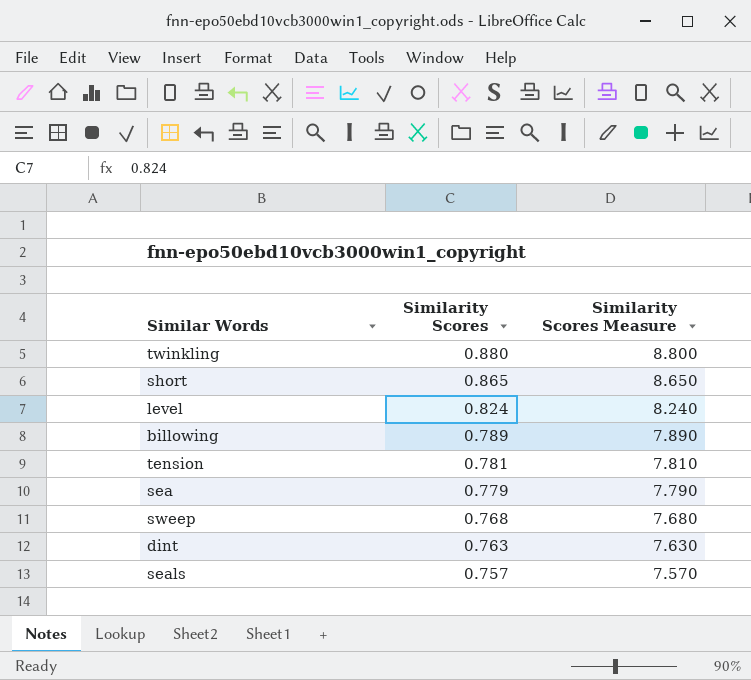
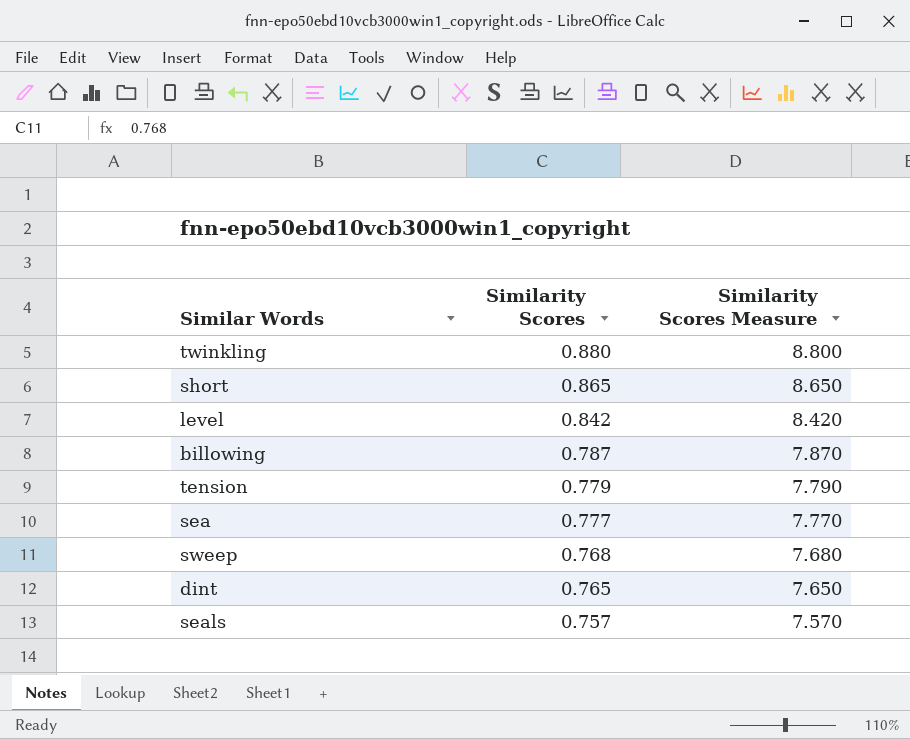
level | Similarity Scores: 0.824 -> 0.842
level | Similarity Scores Measure: 8.240 -> 8.420
billowing | Similarity Scores: 0.789 -> 0.787
billowing | Similarity Scores Measure: 7.890 -> 7.870
tension | Similarity Scores: 0.781 -> 0.779
tension | Similarity Scores Measure: 7.810 -> 7.790
sea | Similarity Scores: 0.779 -> 0.777
sea | Similarity Scores Measure: 7.790 -> 7.770
dint | Similarity Scores: 0.763 -> 0.765
dint | Similarity Scores Measure: 7.630 -> 7.650

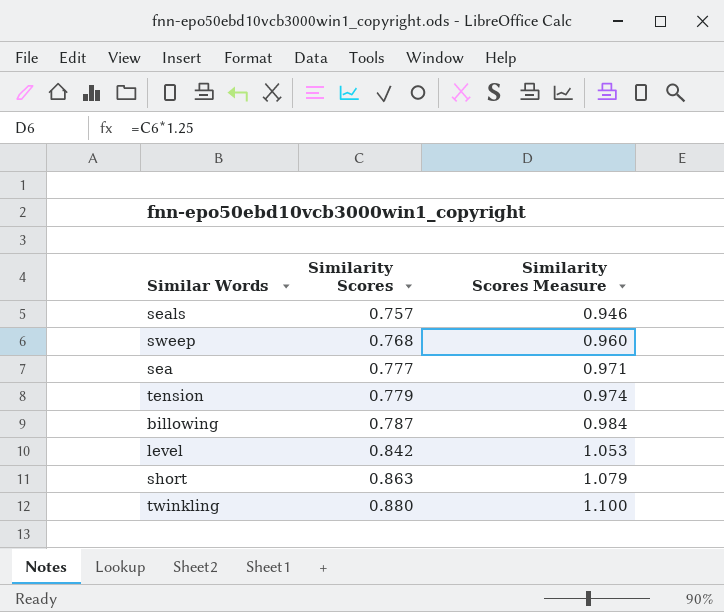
row order: Similarity Scores descending -> Similarity Scores ascending
column Similarity Scores Measure | formula: [Similarity Scores] * 10 -> [Similarity Scores] * 1.25
row dint: 0.765 | 7.650 -> none
short | Similarity Scores: 0.865 -> 0.863

